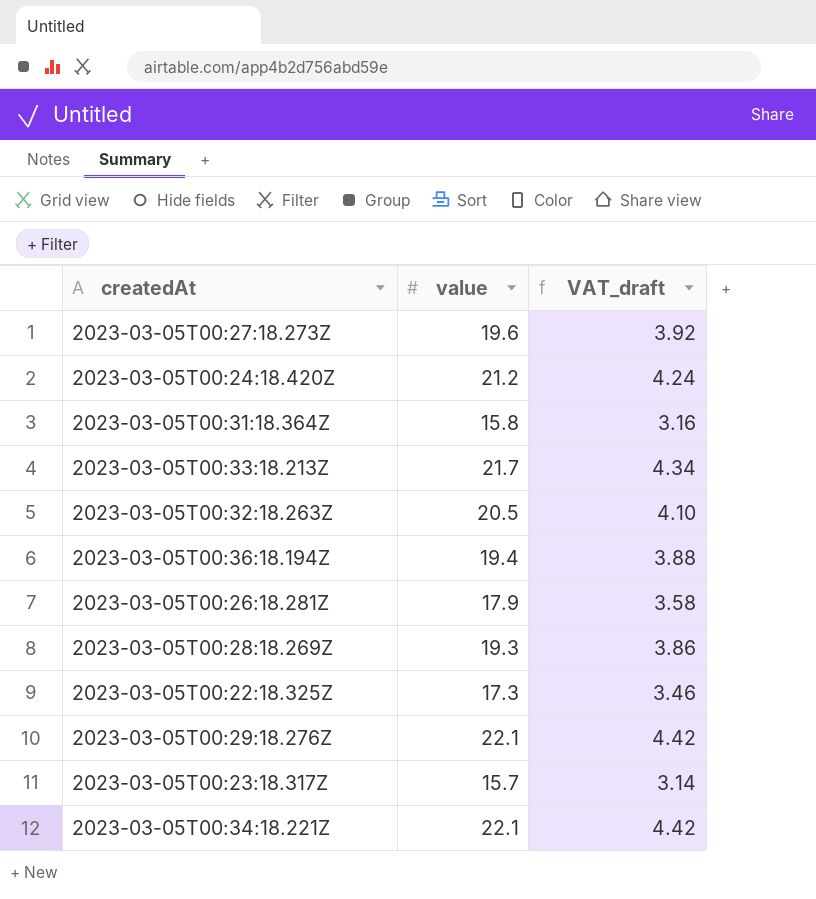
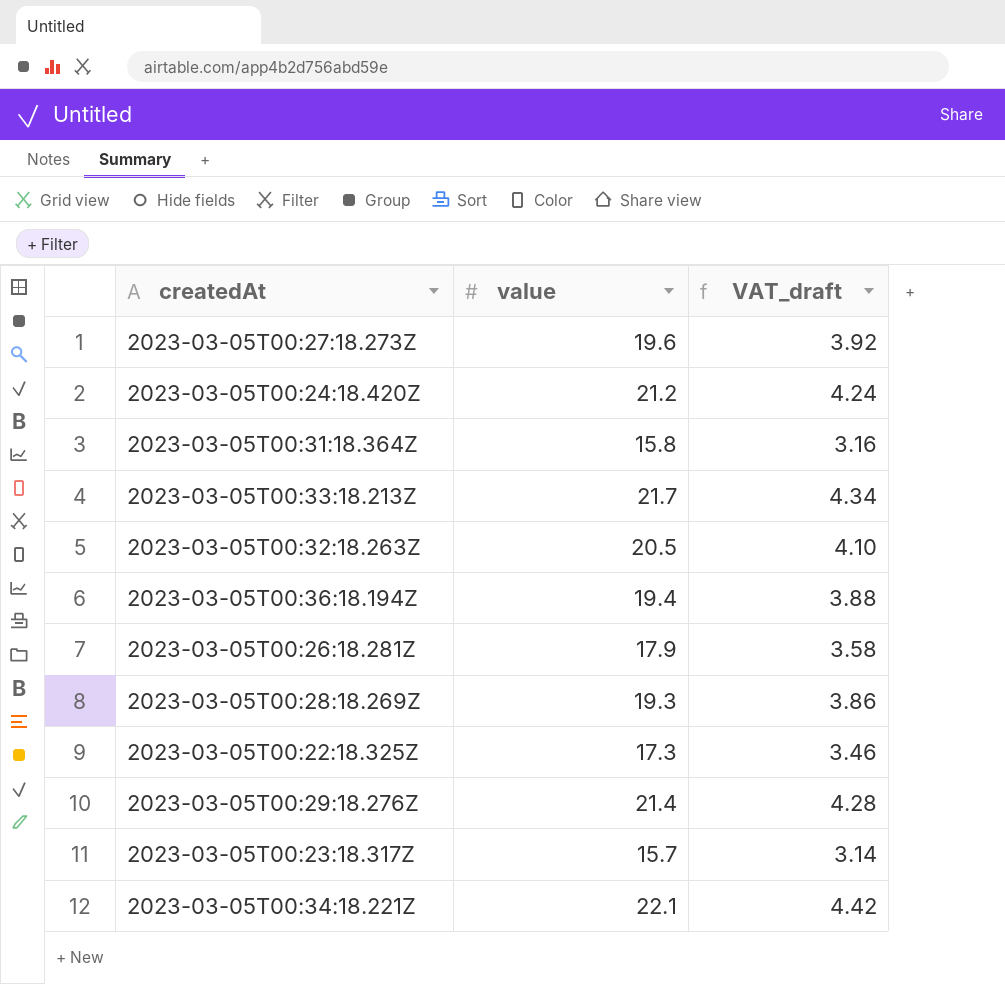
2023-03-05T00:29:18.276Z | value: 22.1 -> 21.4
2023-03-05T00:29:18.276Z | VAT_draft: 4.42 -> 4.28

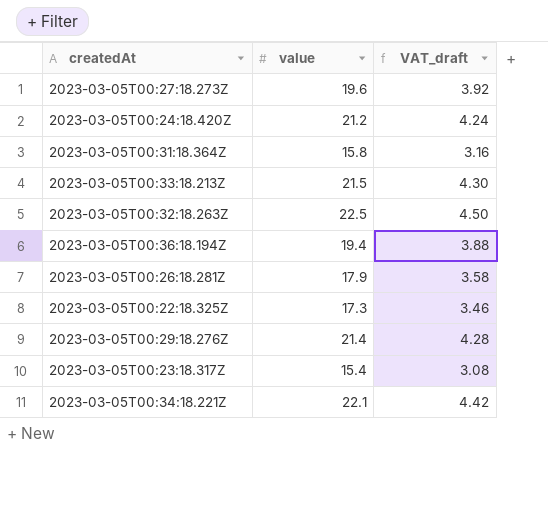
row 2023-03-05T00:28:18.269Z: 19.3 | 3.86 -> none
2023-03-05T00:33:18.213Z | value: 21.7 -> 21.5
2023-03-05T00:33:18.213Z | VAT_draft: 4.34 -> 4.30
2023-03-05T00:32:18.263Z | value: 20.5 -> 22.5
2023-03-05T00:32:18.263Z | VAT_draft: 4.10 -> 4.50
2023-03-05T00:23:18.317Z | value: 15.7 -> 15.4
2023-03-05T00:23:18.317Z | VAT_draft: 3.14 -> 3.08

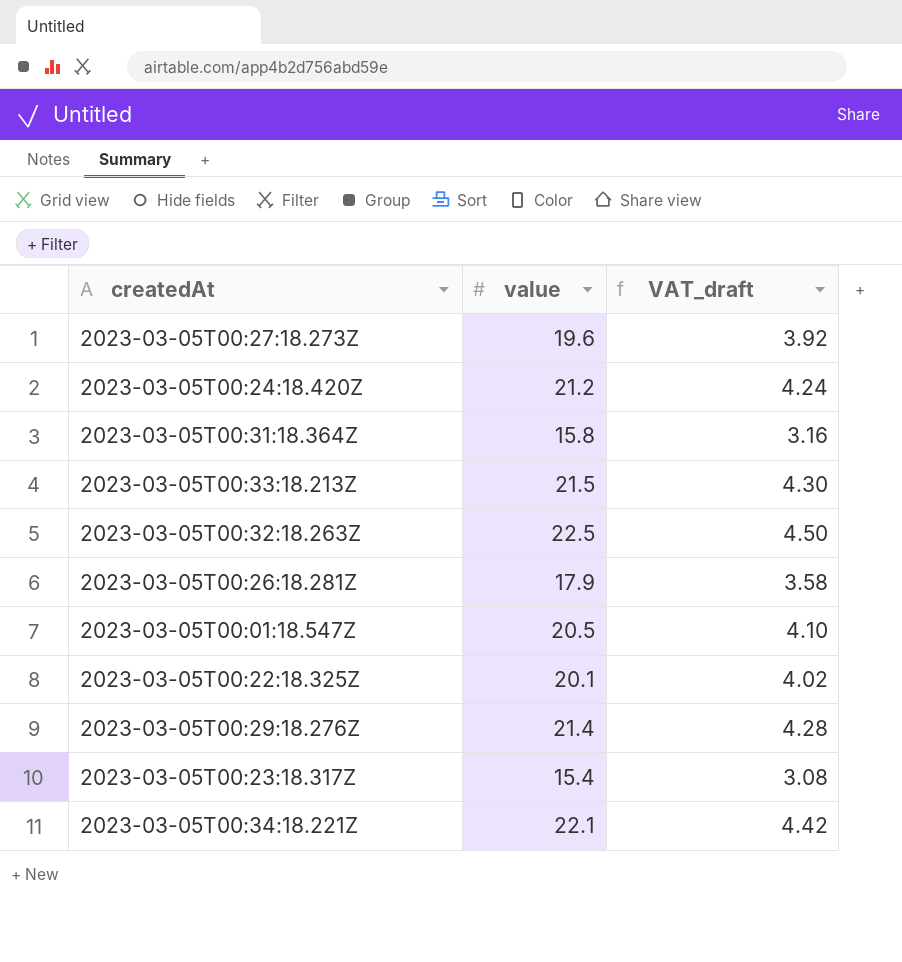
row 2023-03-05T00:36:18.194Z: 19.4 | 3.88 -> none
row 2023-03-05T00:01:18.547Z: none -> 20.5 | 4.10
2023-03-05T00:22:18.325Z | value: 17.3 -> 20.1
2023-03-05T00:22:18.325Z | VAT_draft: 3.46 -> 4.02

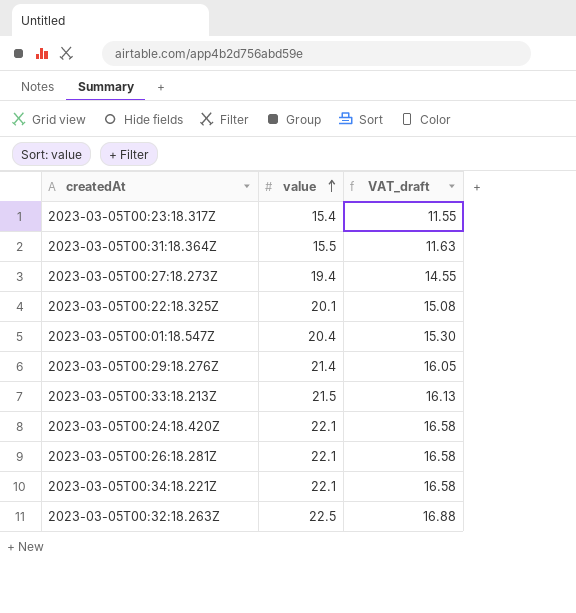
row order: none -> value ascending
column VAT_draft | formula: [value] * 0.2 -> [value] * 0.75
2023-03-05T00:31:18.364Z | value: 15.8 -> 15.5
2023-03-05T00:27:18.273Z | value: 19.6 -> 19.4
2023-03-05T00:01:18.547Z | value: 20.5 -> 20.4
2023-03-05T00:24:18.420Z | value: 21.2 -> 22.1
2023-03-05T00:26:18.281Z | value: 17.9 -> 22.1

